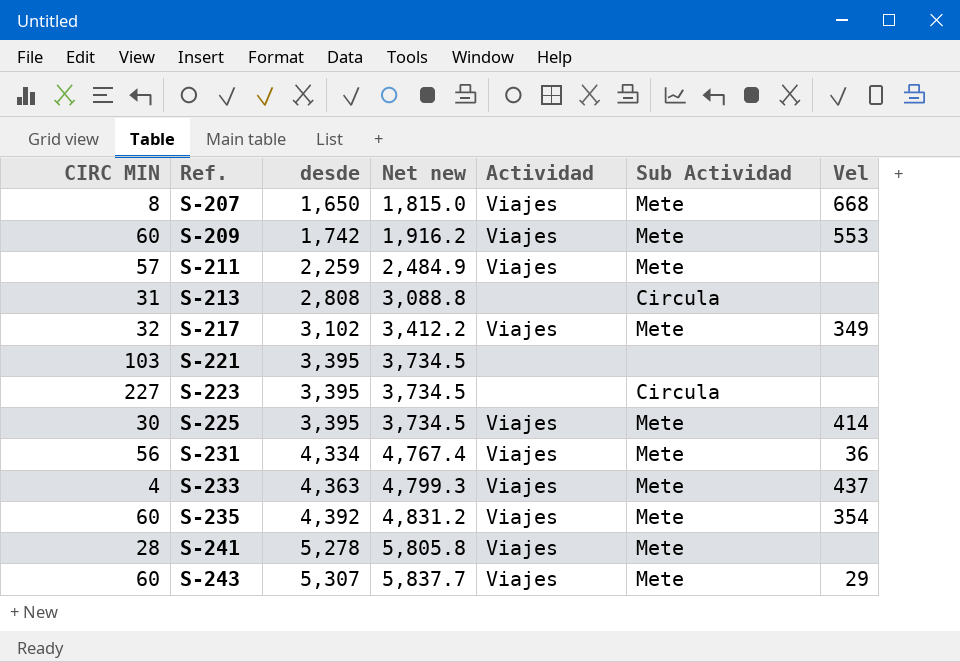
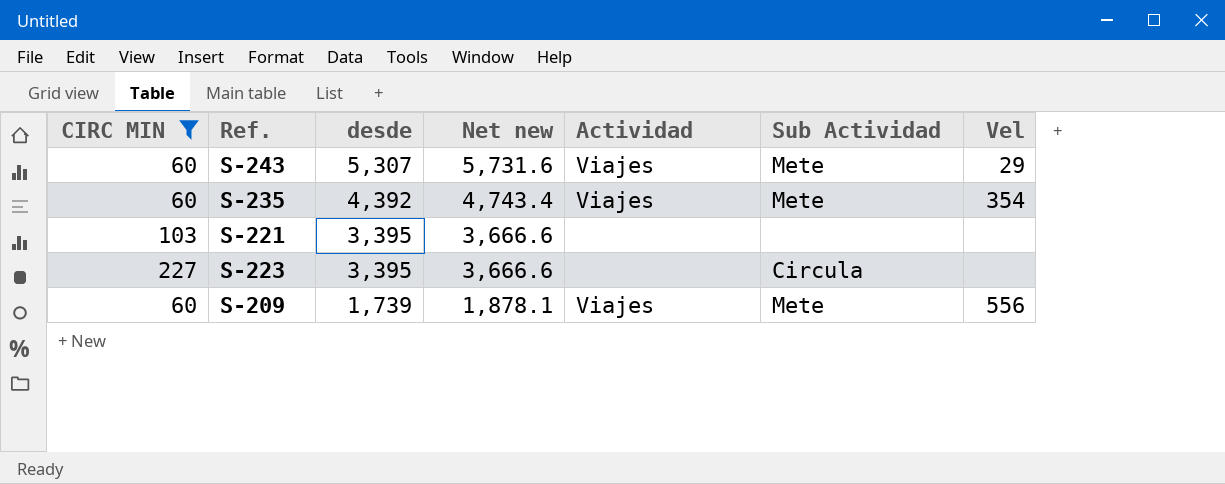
filter: none -> CIRC MIN >= 60
row order: Ref. ascending -> desde descending
column Net new | formula: [desde] * 1.1 -> [desde] * 1.08
S-209 | desde: 1,742 -> 1,739
S-209 | Vel: 553 -> 556

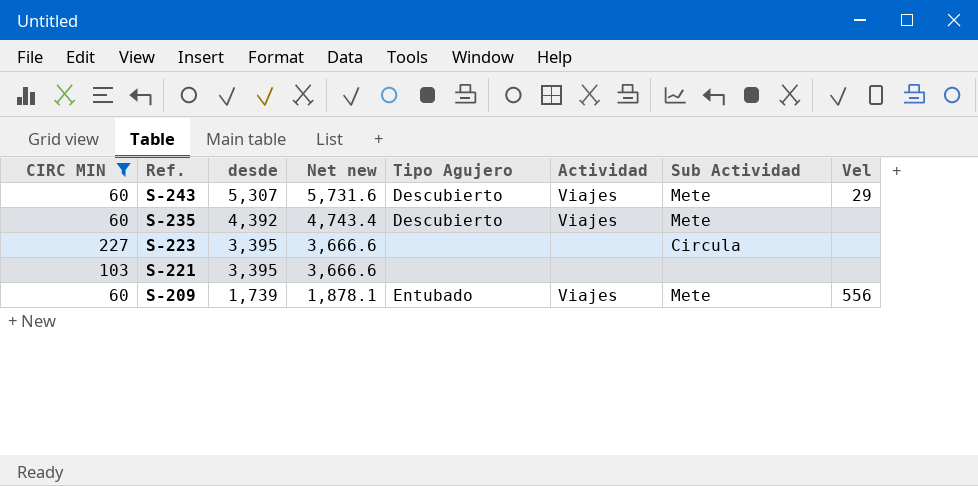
row order: desde descending -> Ref. descending
column Tipo Agujero | position: none -> 5
S-235 | Vel: 354 -> none

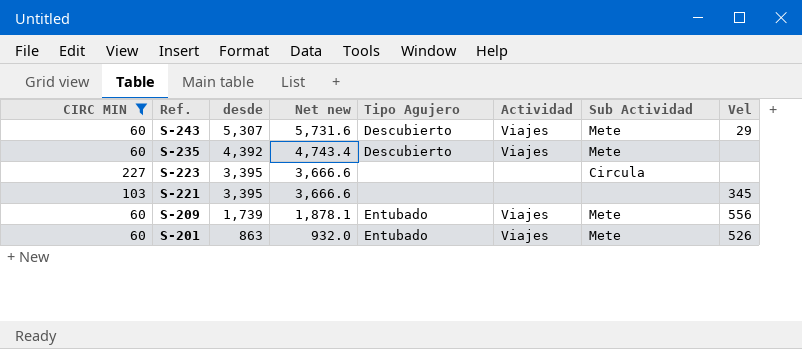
S-221 | Vel: none -> 345
row S-201: none -> 60 | 863 | 932.0 | Entubado | Viajes | Mete | 526

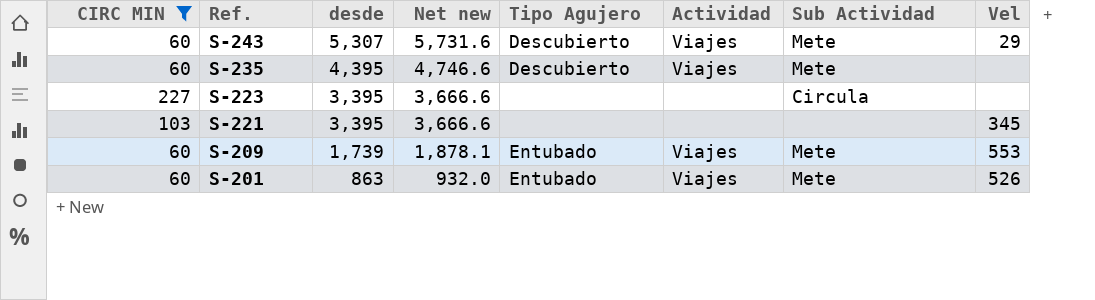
S-235 | desde: 4,392 -> 4,395
S-235 | Net new: 4,743.4 -> 4,746.6
S-209 | Vel: 556 -> 553

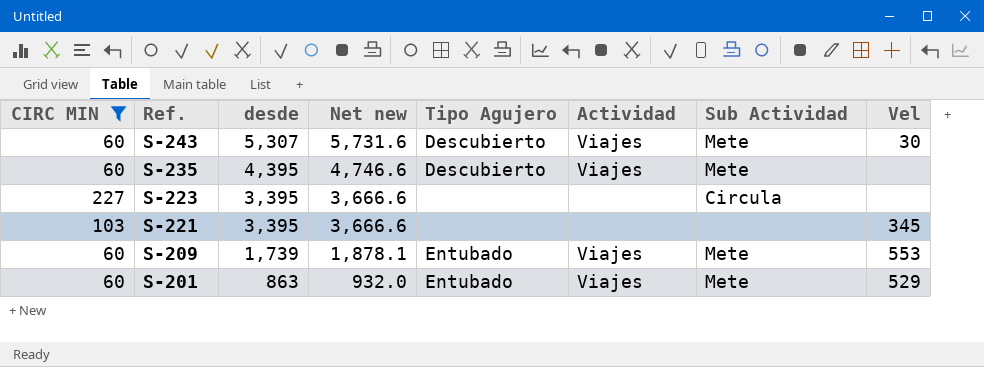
S-243 | Vel: 29 -> 30
S-201 | Vel: 526 -> 529

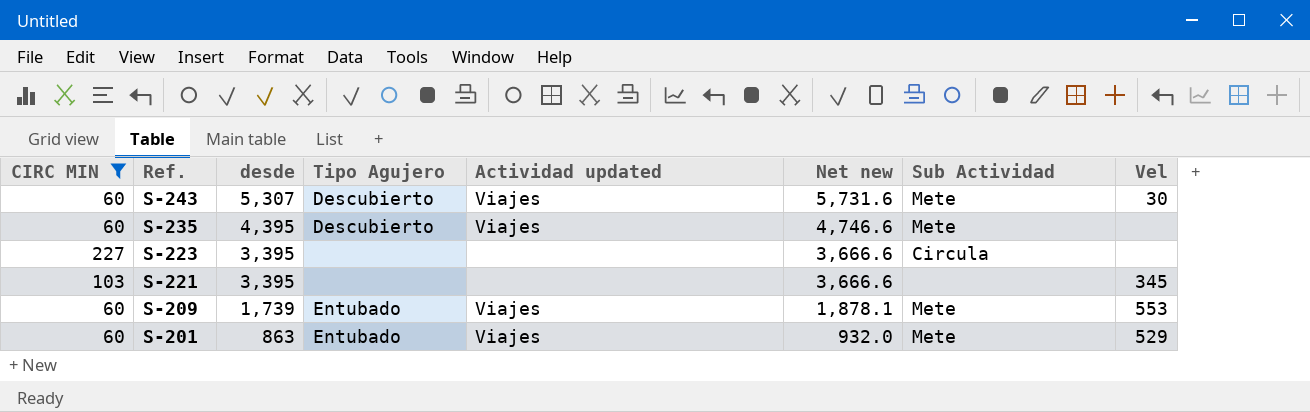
column name: Actividad -> Actividad updated
column Net new | position: 4 -> 6

